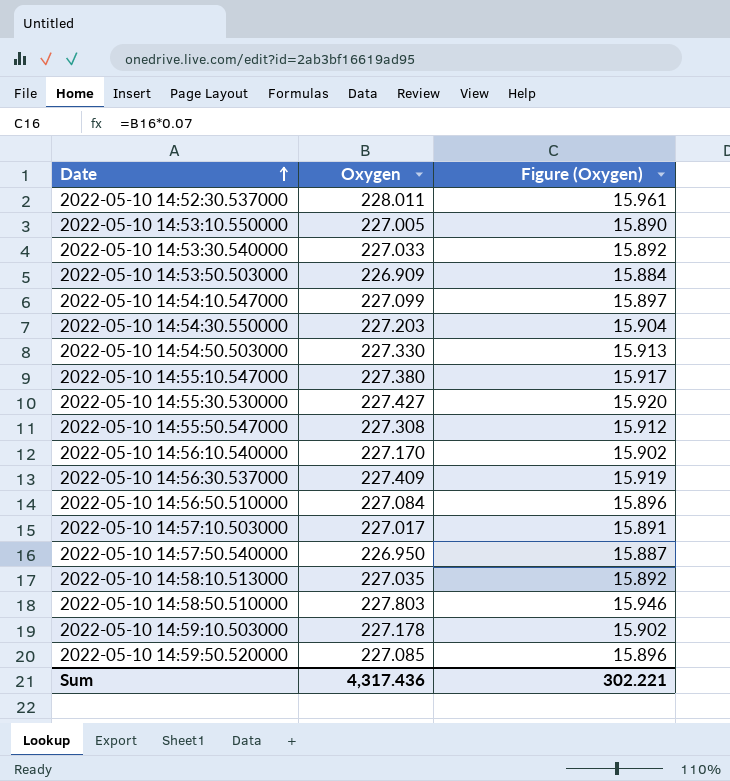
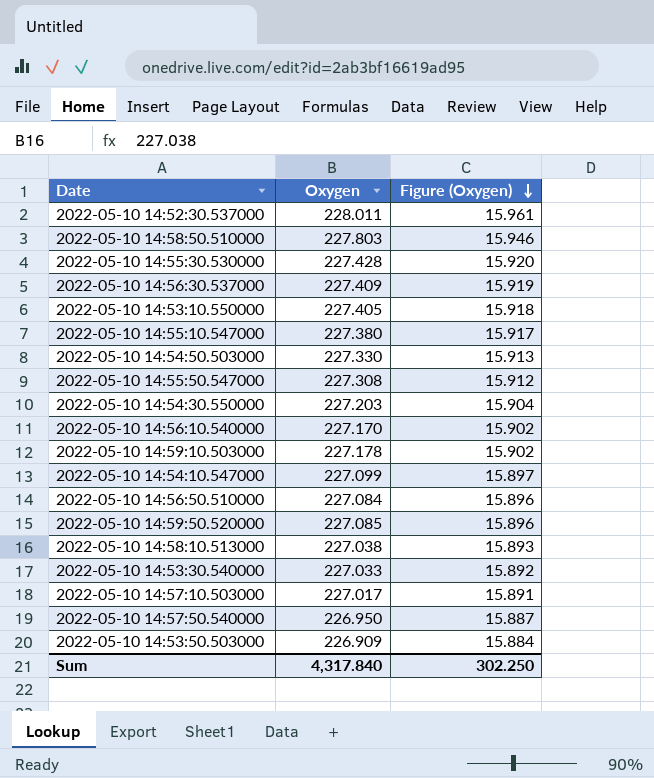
row order: Date ascending -> Figure (Oxygen) descending
2022-05-10 14:55:30.530000 | Oxygen: 227.427 -> 227.428
2022-05-10 14:53:10.550000 | Oxygen: 227.005 -> 227.405
2022-05-10 14:53:10.550000 | Figure (Oxygen): 15.890 -> 15.918
2022-05-10 14:58:10.513000 | Oxygen: 227.035 -> 227.038
2022-05-10 14:58:10.513000 | Figure (Oxygen): 15.892 -> 15.893
Sum | Oxygen: 4,317.436 -> 4,317.840
Sum | Figure (Oxygen): 302.221 -> 302.250

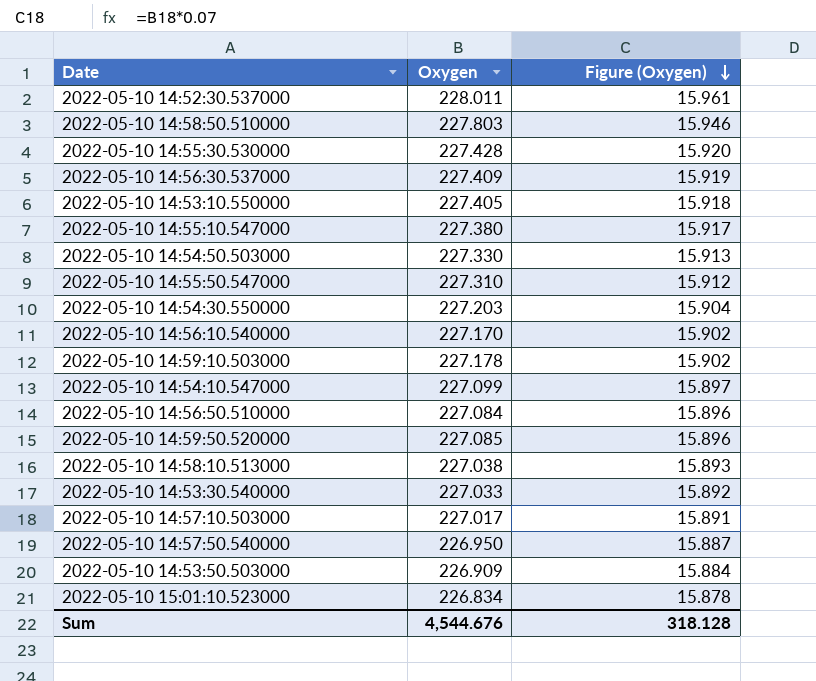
2022-05-10 14:55:50.547000 | Oxygen: 227.308 -> 227.310
row 2022-05-10 15:01:10.523000: none -> 226.834 | 15.878
Sum | Oxygen: 4,317.840 -> 4,544.676
Sum | Figure (Oxygen): 302.250 -> 318.128

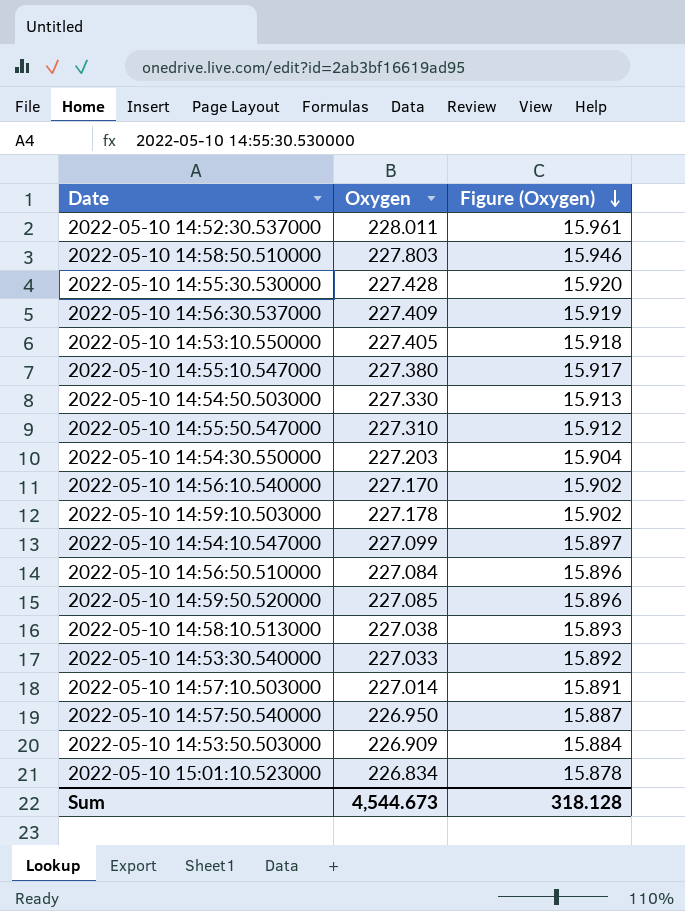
2022-05-10 14:57:10.503000 | Oxygen: 227.017 -> 227.014
Sum | Oxygen: 4,544.676 -> 4,544.673

